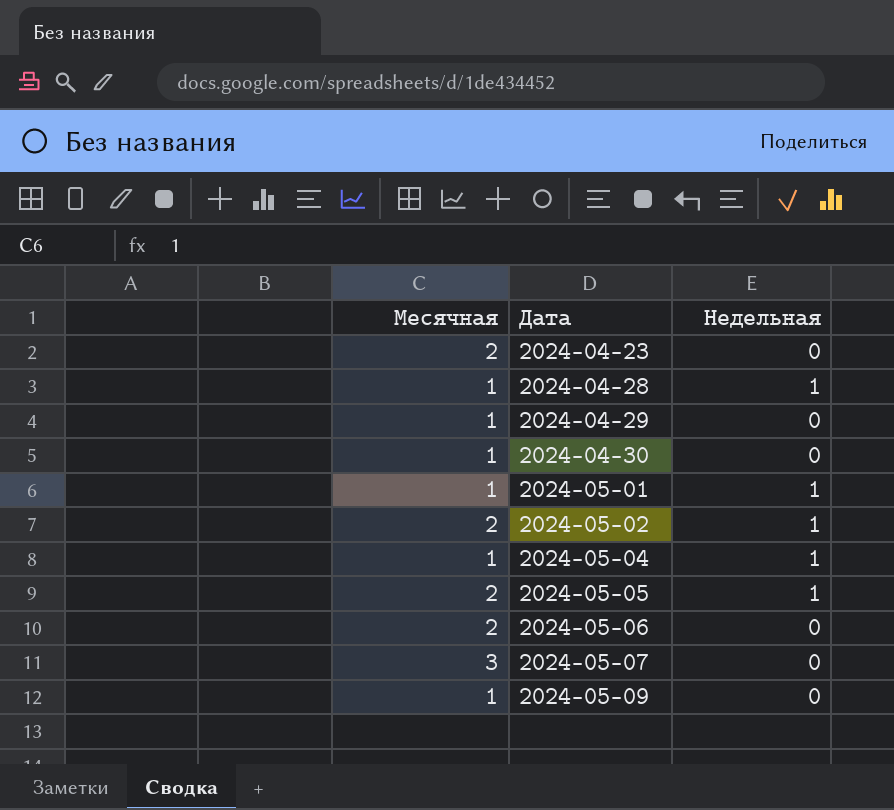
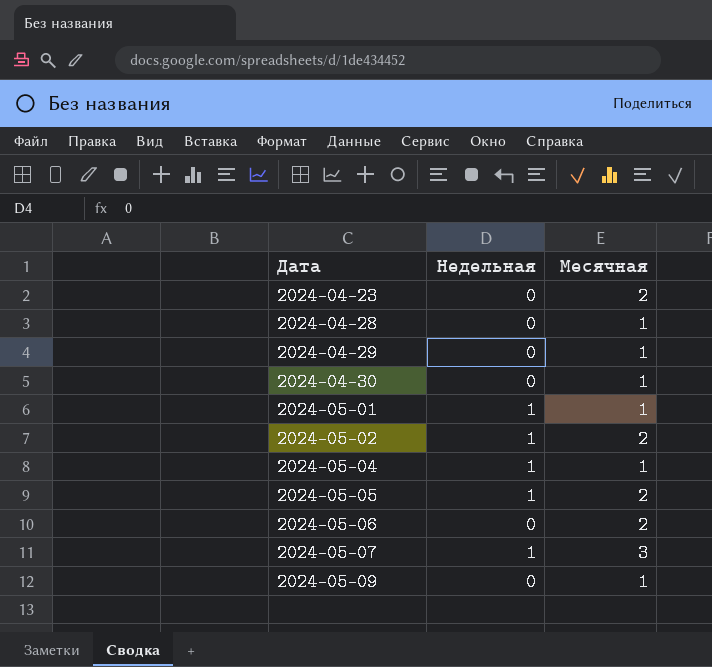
column Месячная | position: 1 -> 3
2024-04-28 | Недельная: 1 -> 0
2024-05-07 | Недельная: 0 -> 1

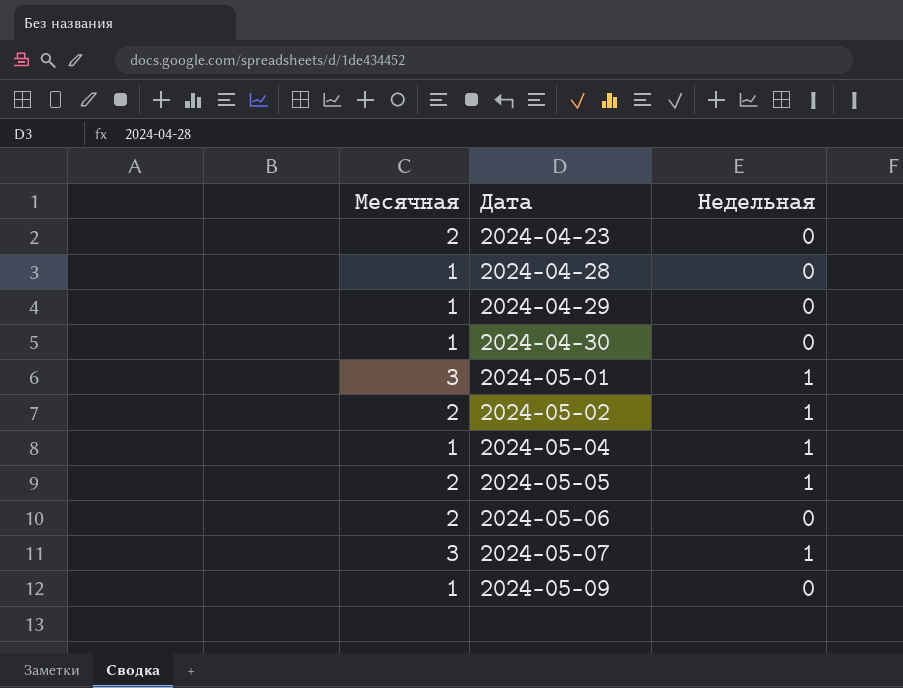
column Месячная | position: 3 -> 1
2024-05-01 | Месячная: 1 -> 3

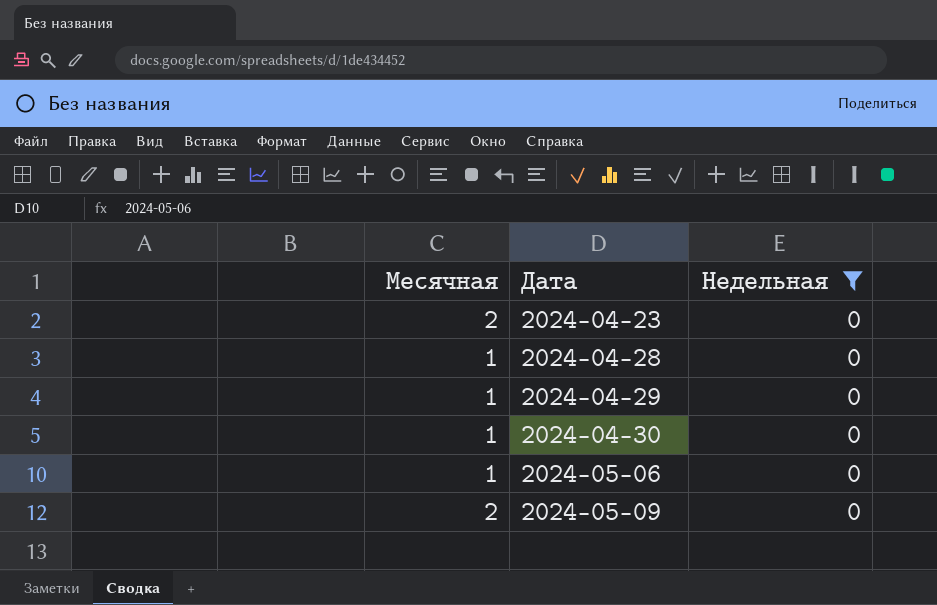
filter: none -> Недельная = 0
2024-05-06 | Месячная: 2 -> 1
2024-05-09 | Месячная: 1 -> 2

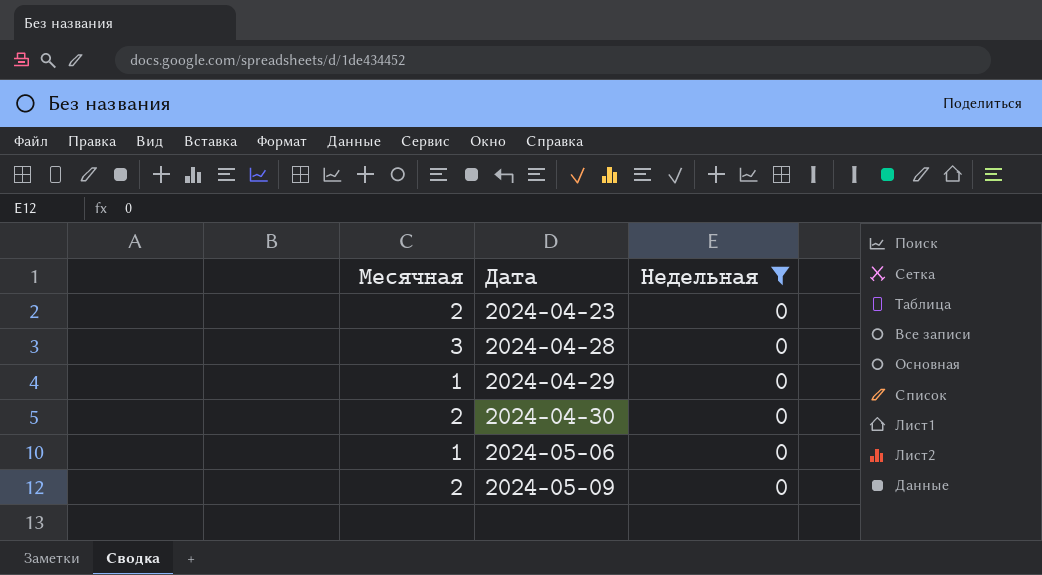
2024-04-28 | Месячная: 1 -> 3
2024-04-30 | Месячная: 1 -> 2

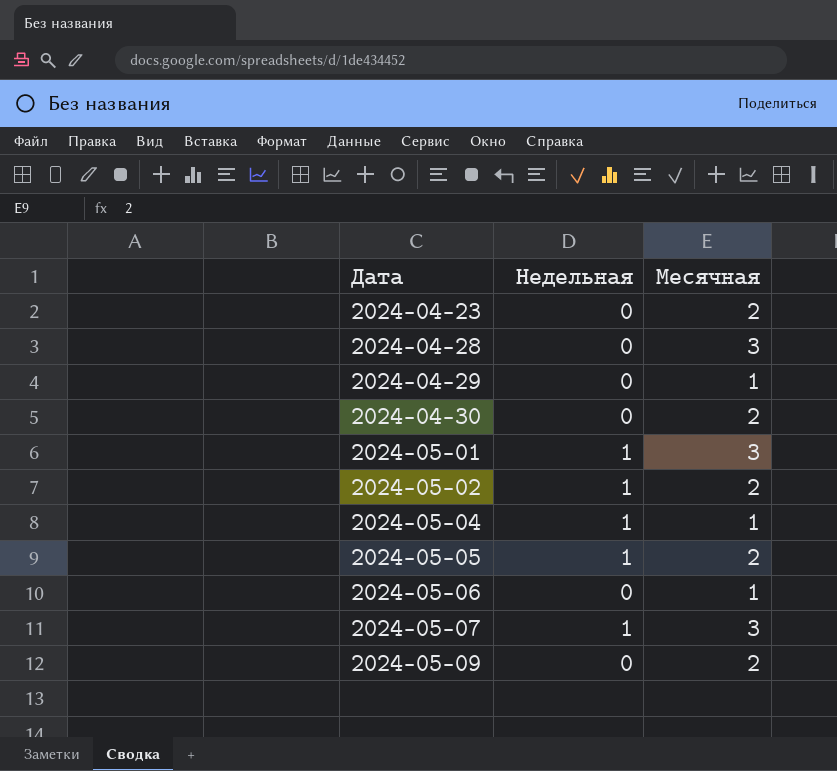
filter: Недельная = 0 -> none
column Месячная | position: 1 -> 3

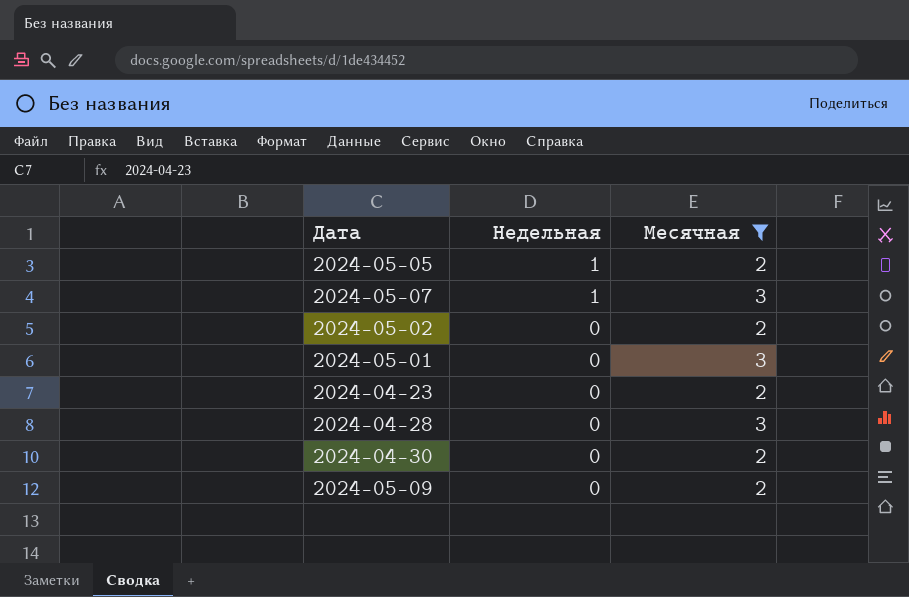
filter: none -> Месячная != 1
row order: Дата ascending -> Недельная descending
2024-05-02 | Недельная: 1 -> 0
2024-05-01 | Недельная: 1 -> 0

